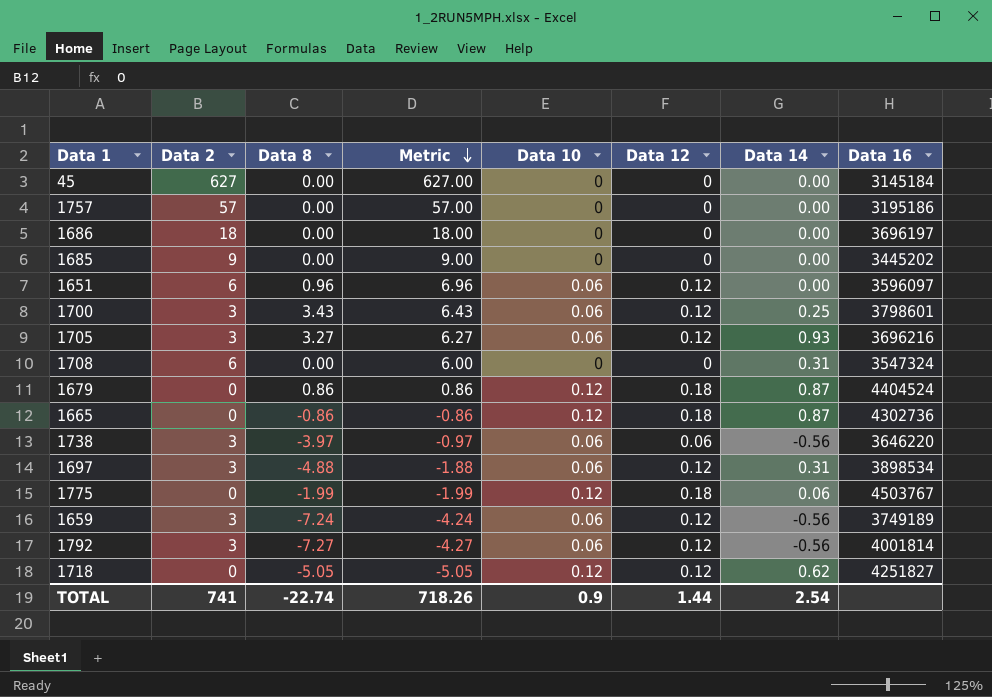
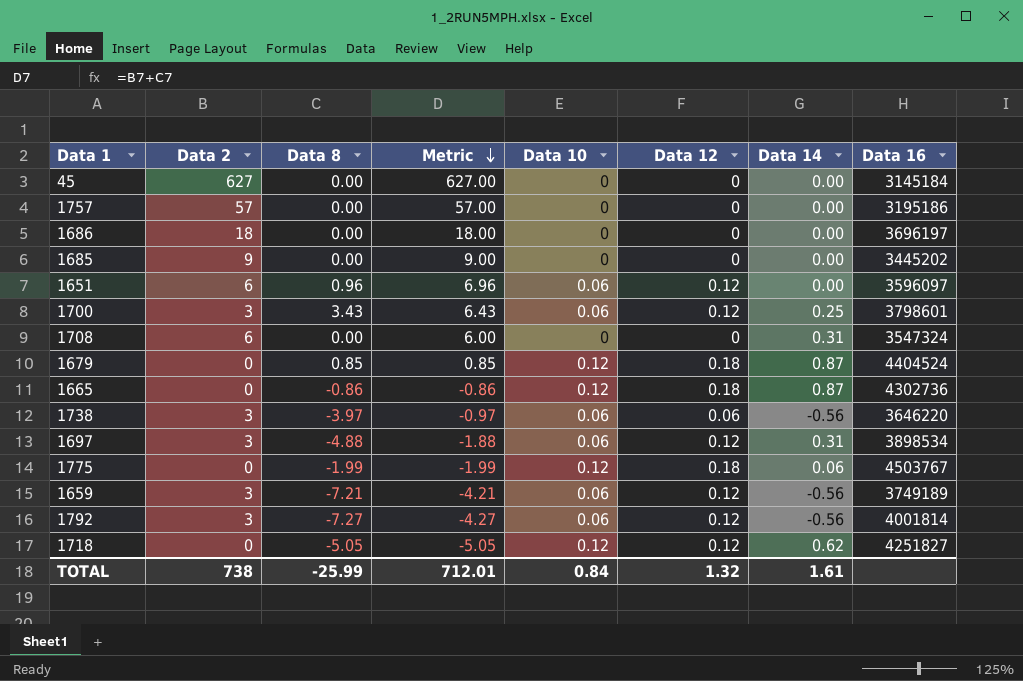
row 1705: 3 | 3.27 | 6.27 | 0.06 | 0.12 | 0.93 | 3696216 -> none
1679 | Data 8: 0.86 -> 0.85
1679 | Metric: 0.86 -> 0.85
1659 | Data 8: -7.24 -> -7.21
1659 | Metric: -4.24 -> -4.21
TOTAL | Data 2: 741 -> 738
TOTAL | Data 8: -22.74 -> -25.99
TOTAL | Metric: 718.26 -> 712.01
TOTAL | Data 10: 0.9 -> 0.84
TOTAL | Data 12: 1.44 -> 1.32
TOTAL | Data 14: 2.54 -> 1.61

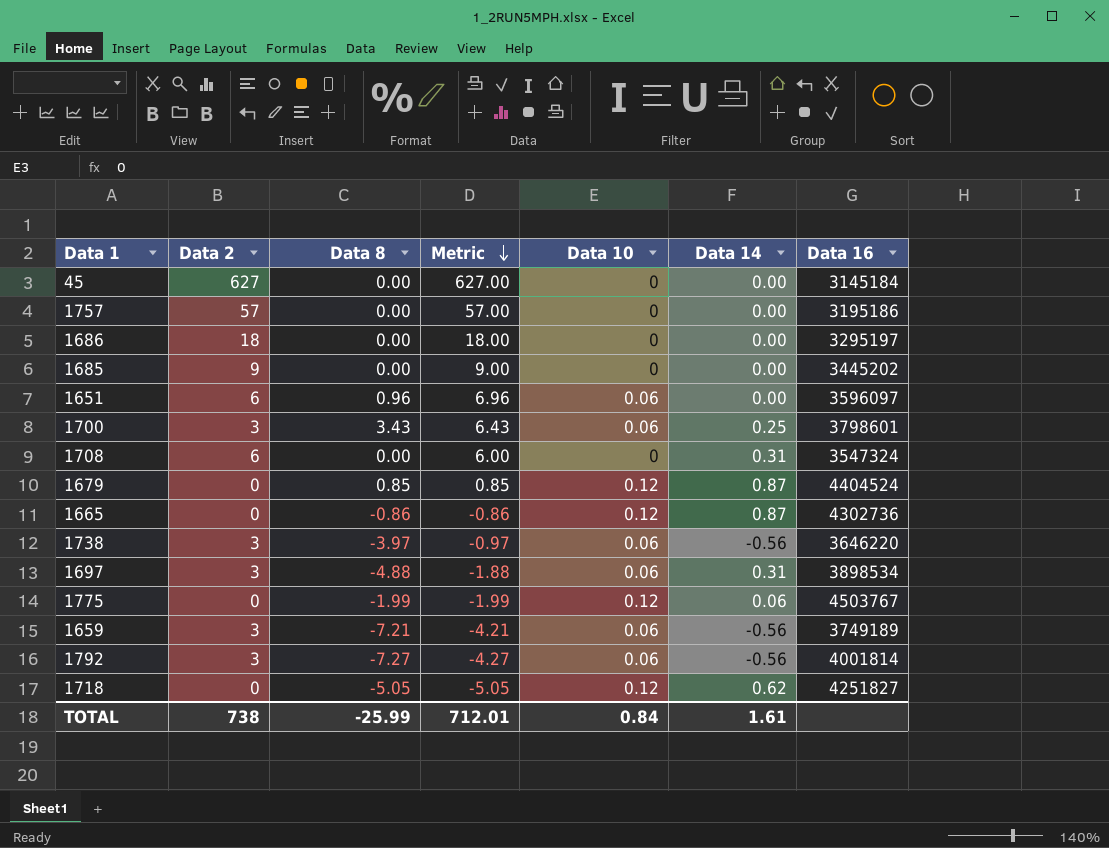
column Data 12 | position: 6 -> none
1686 | Data 16: 3696197 -> 3295197

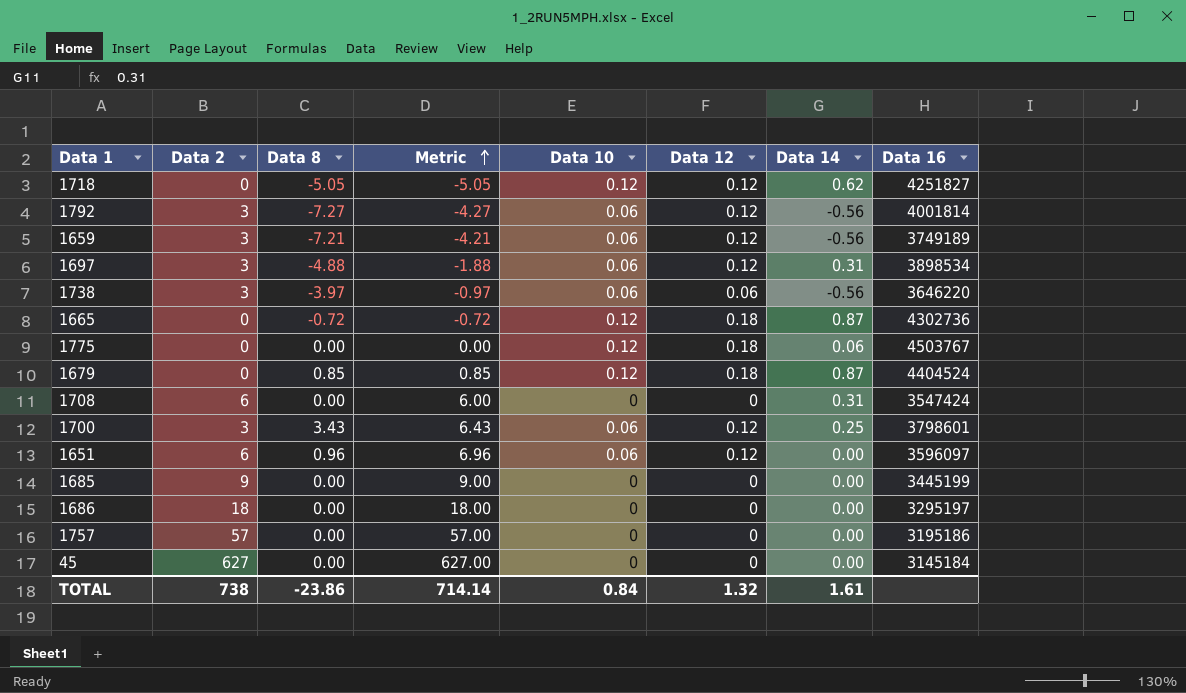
row order: Metric descending -> Metric ascending
column Data 12 | position: none -> 6
1665 | Data 8: -0.86 -> -0.72
1665 | Metric: -0.86 -> -0.72
1775 | Data 8: -1.99 -> 0.00
1775 | Metric: -1.99 -> 0.00
1708 | Data 16: 3547324 -> 3547424
1685 | Data 16: 3445202 -> 3445199
TOTAL | Data 8: -25.99 -> -23.86
TOTAL | Metric: 712.01 -> 714.14

